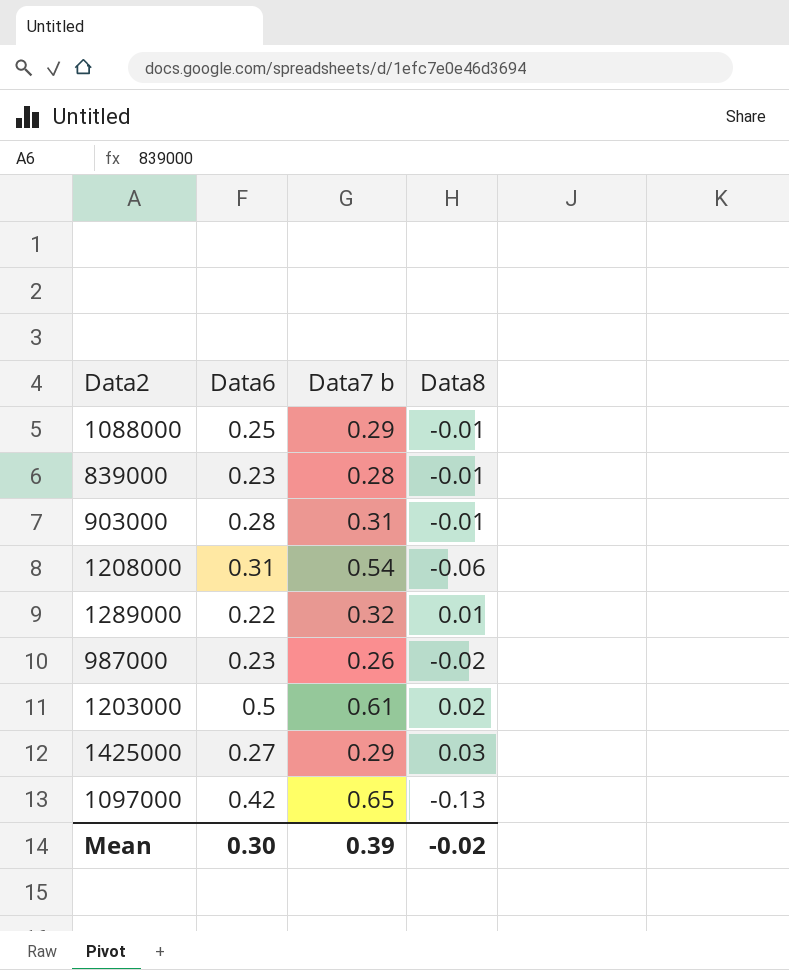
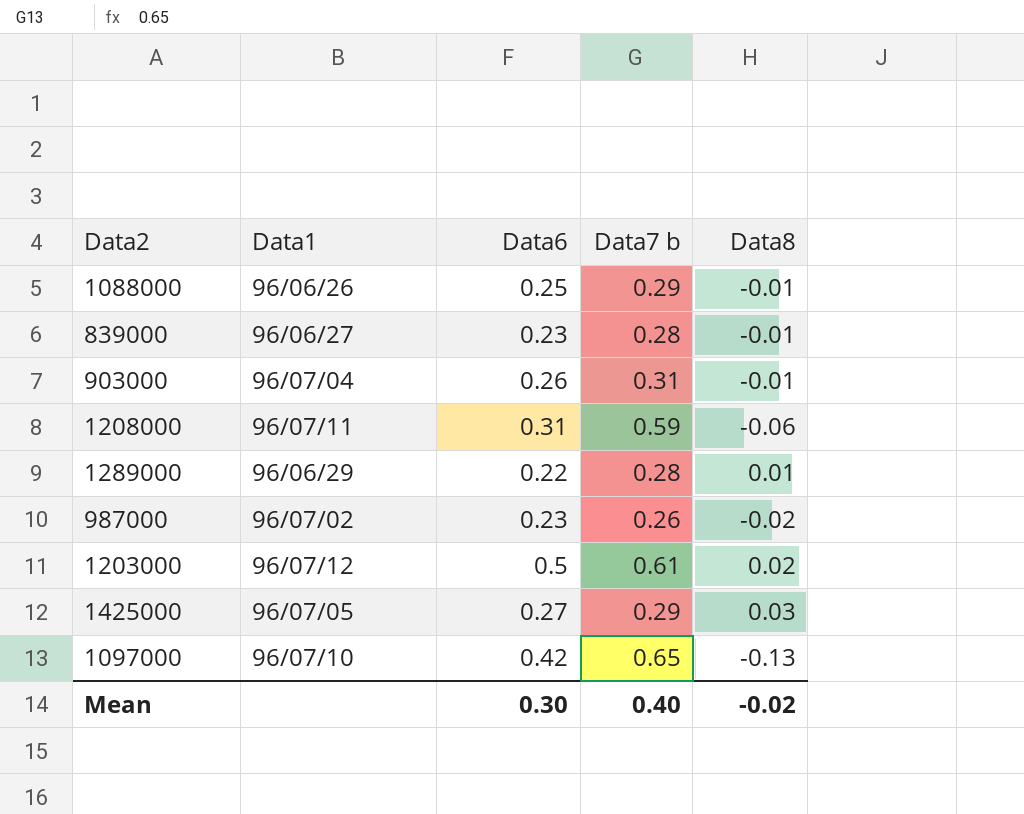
column Data1 | position: none -> 2
903000 | Data6: 0.28 -> 0.26
1208000 | Data7 b: 0.54 -> 0.59
1289000 | Data7 b: 0.32 -> 0.28
Mean | Data7 b: 0.39 -> 0.40

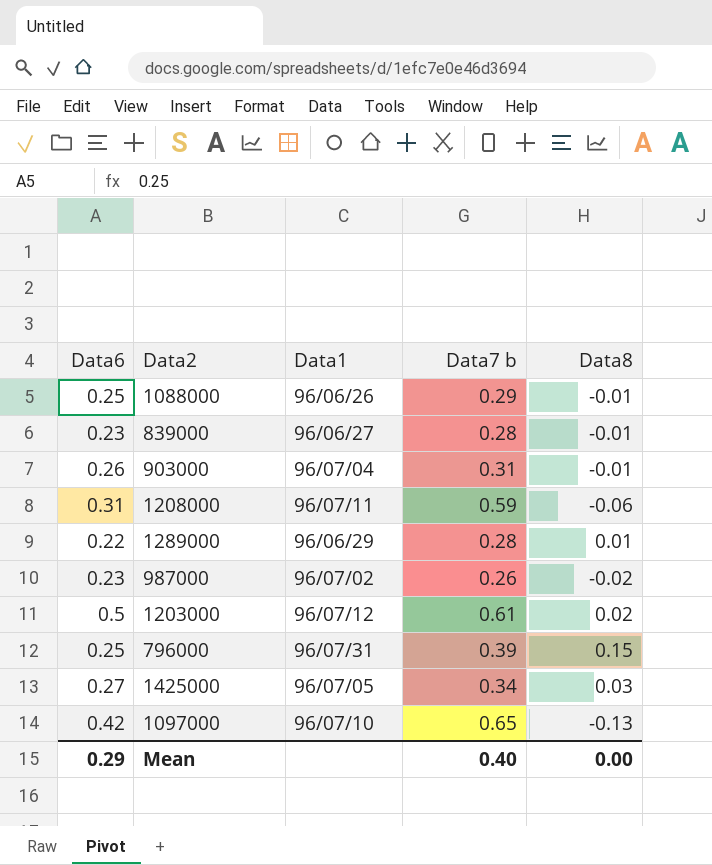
column Data6 | position: 3 -> 1
row 796000: none -> 0.25 | 96/07/31 | 0.39 | 0.15
1425000 | Data7 b: 0.29 -> 0.34
Mean | Data6: 0.30 -> 0.29
Mean | Data8: -0.02 -> 0.00

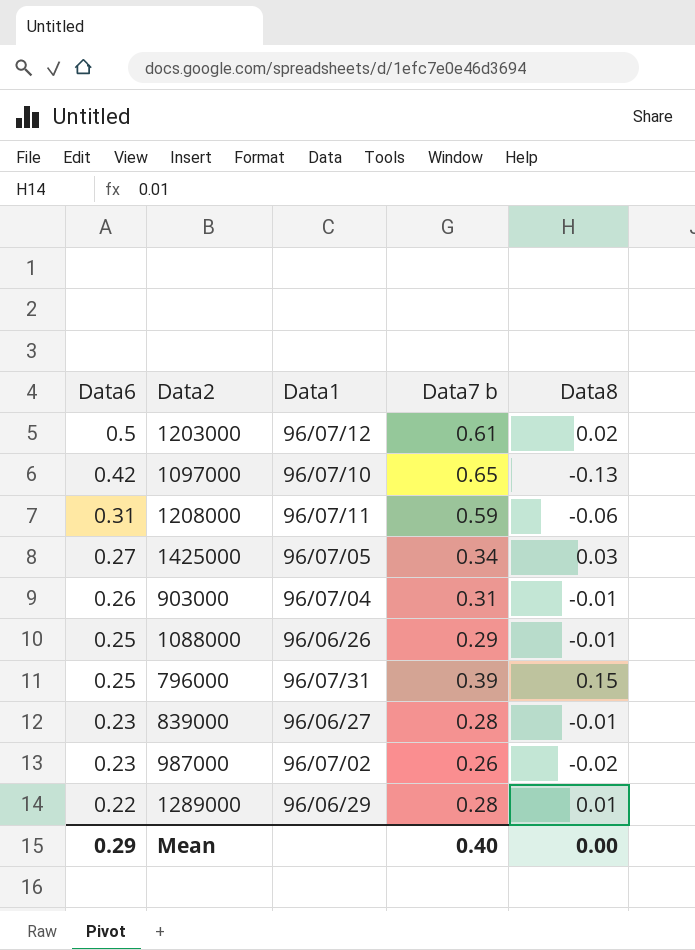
row order: none -> Data6 descending

